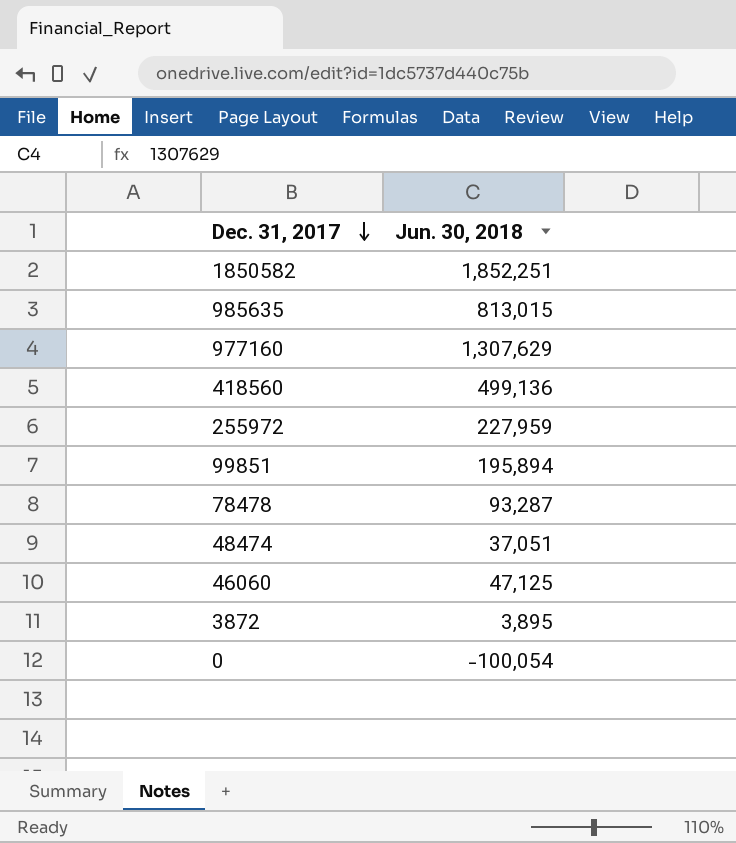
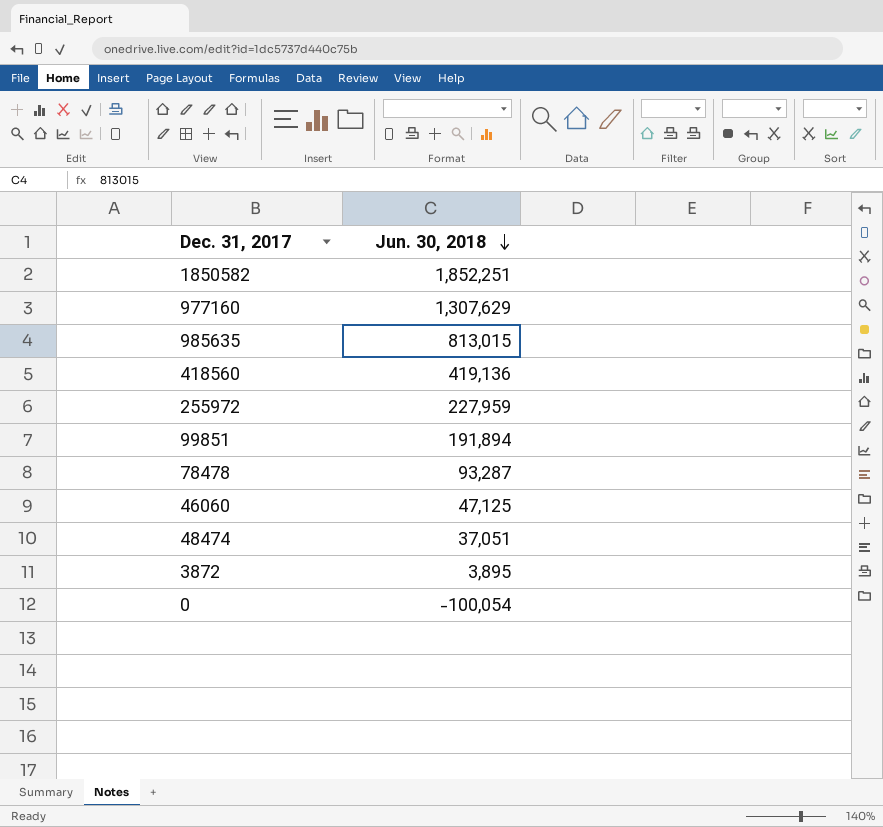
row order: Dec. 31, 2017 descending -> Jun. 30, 2018 descending
418560 | Jun. 30, 2018: 499,136 -> 419,136
99851 | Jun. 30, 2018: 195,894 -> 191,894

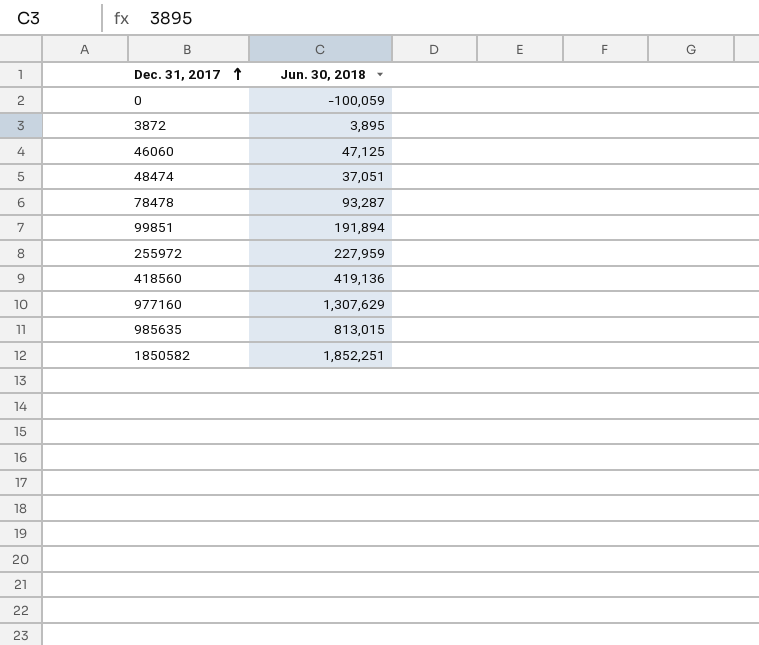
row order: Jun. 30, 2018 descending -> Dec. 31, 2017 ascending
0 | Jun. 30, 2018: -100,054 -> -100,059

